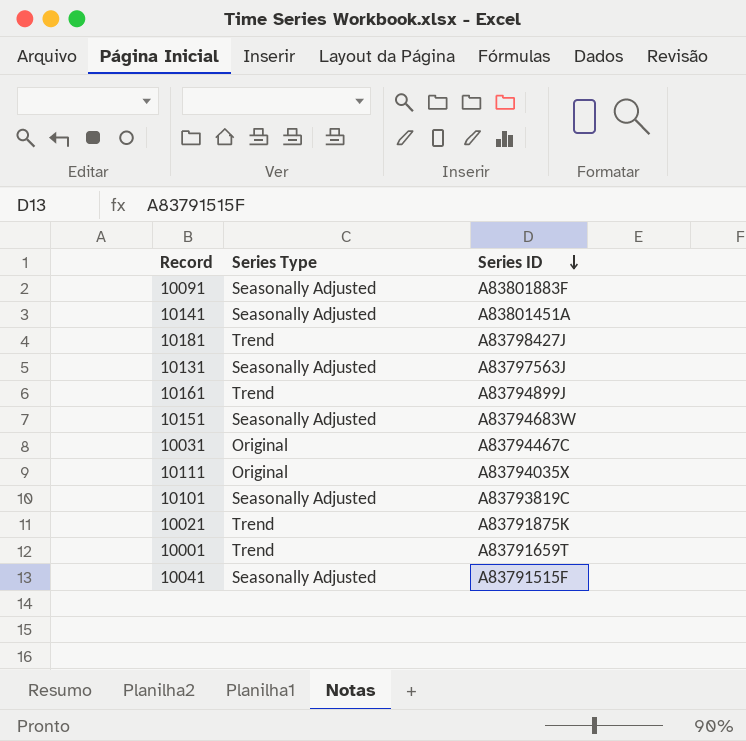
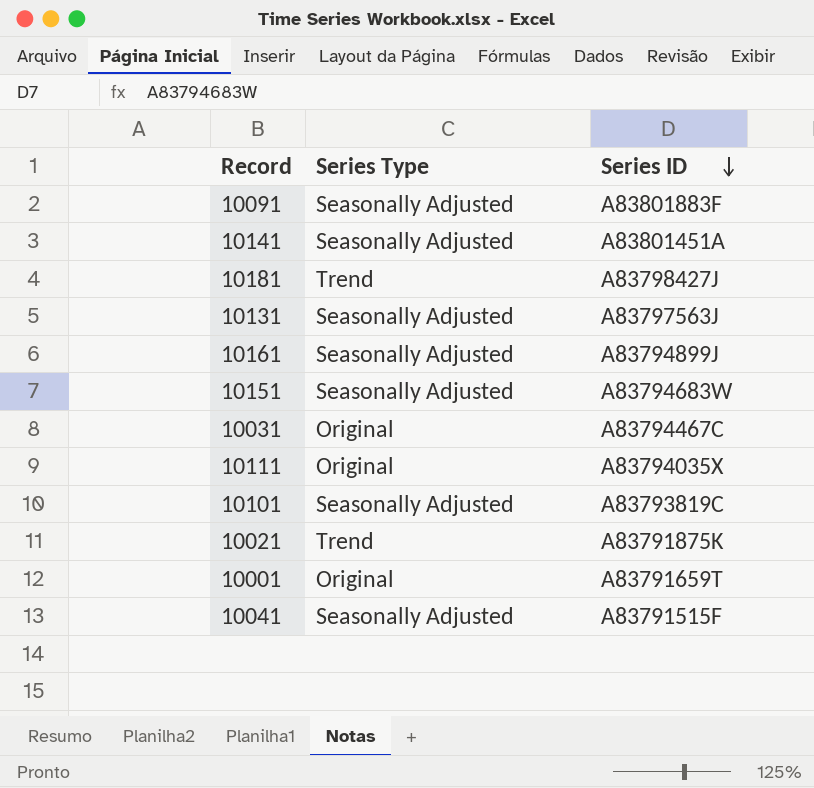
10161 | Series Type: Trend -> Seasonally Adjusted
10001 | Series Type: Trend -> Original

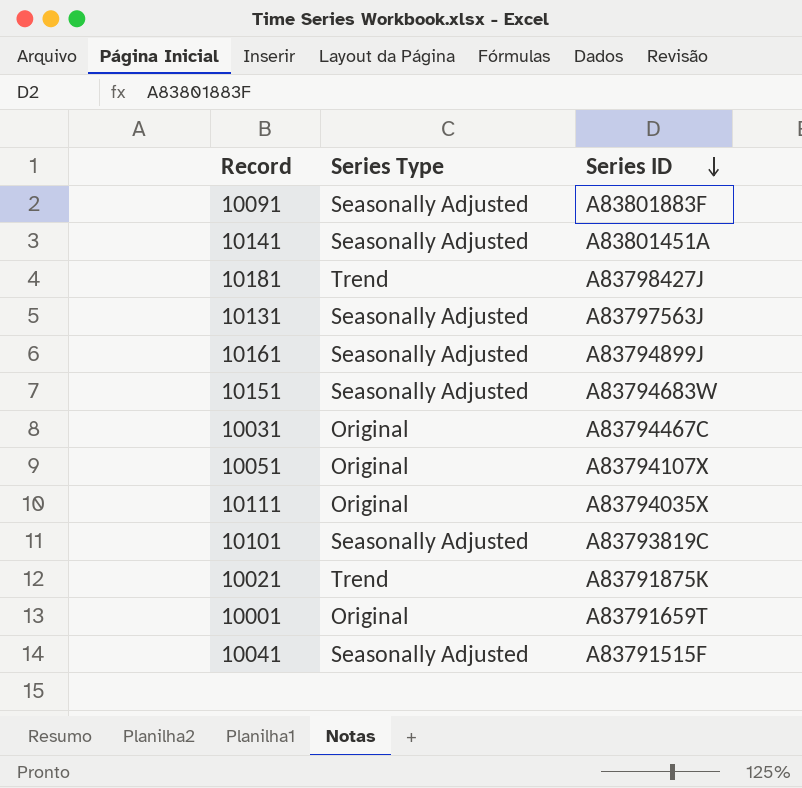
row 10051: none -> Original | A83794107X

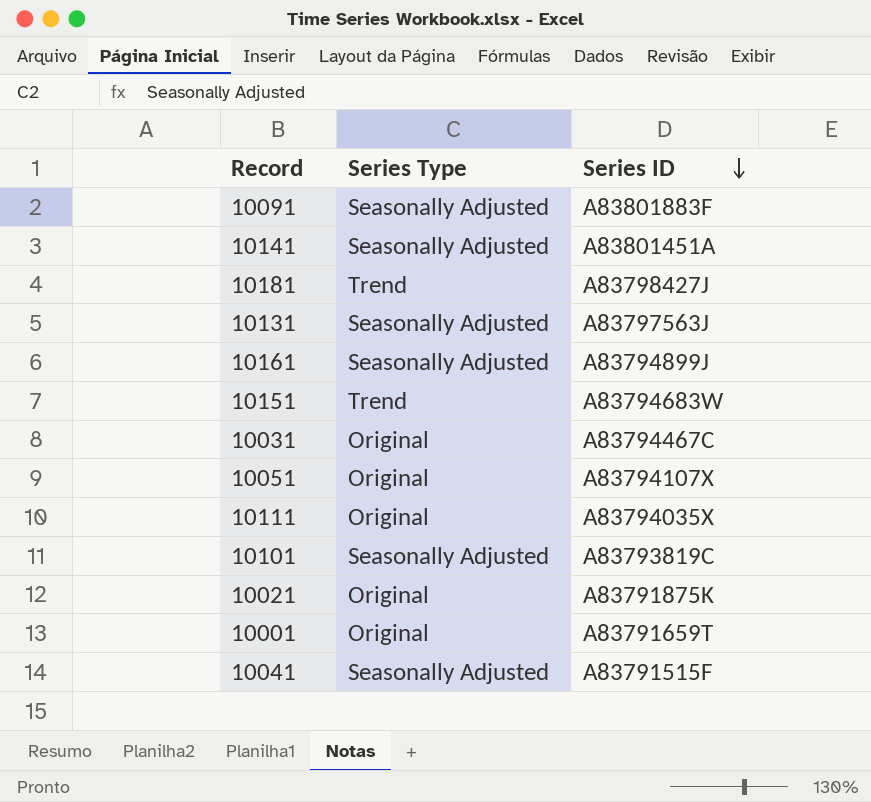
10151 | Series Type: Seasonally Adjusted -> Trend
10021 | Series Type: Trend -> Original

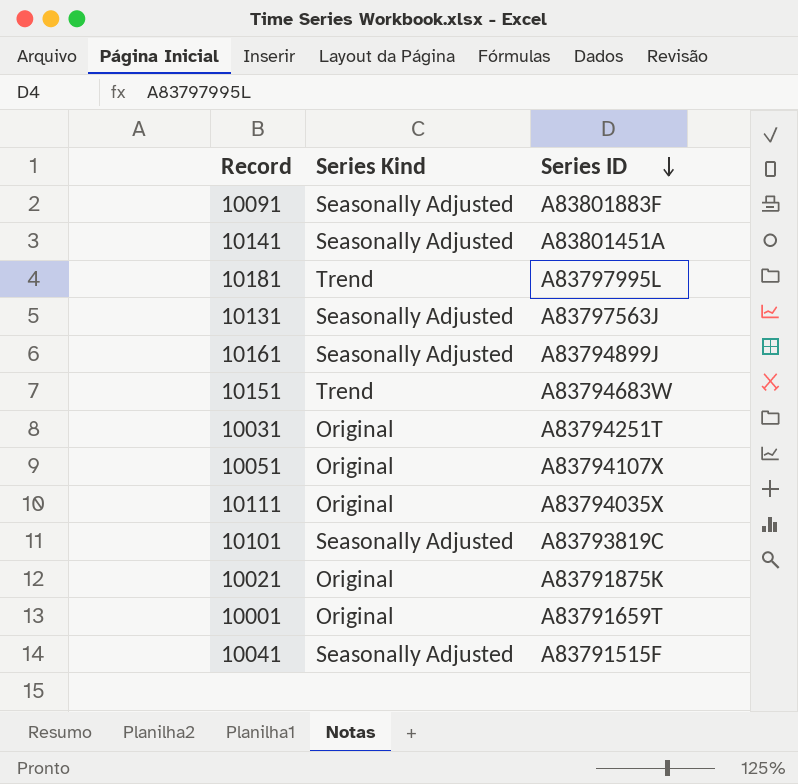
column name: Series Type -> Series Kind
10181 | Series ID: A83798427J -> A83797995L
10031 | Series ID: A83794467C -> A83794251T

